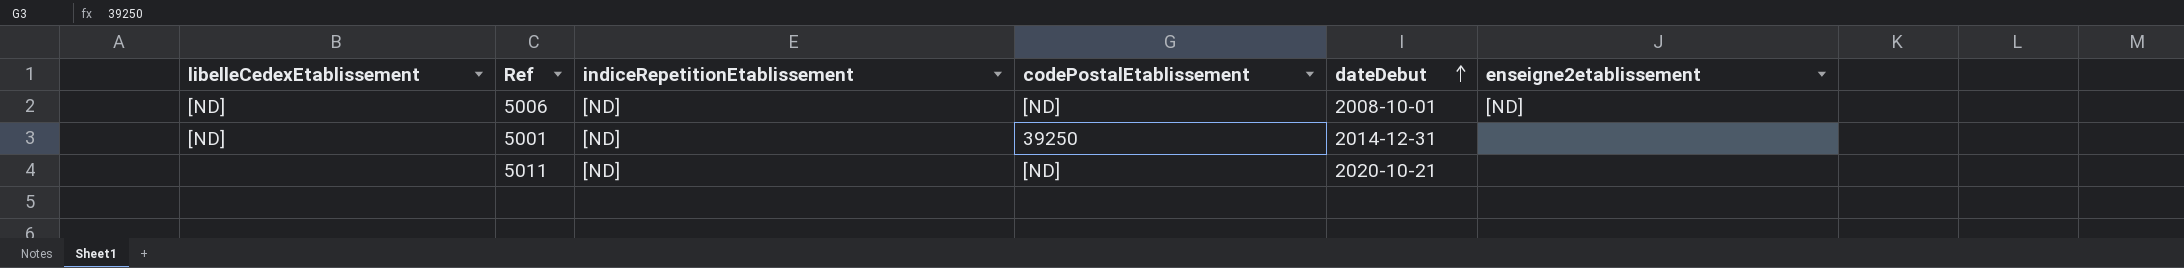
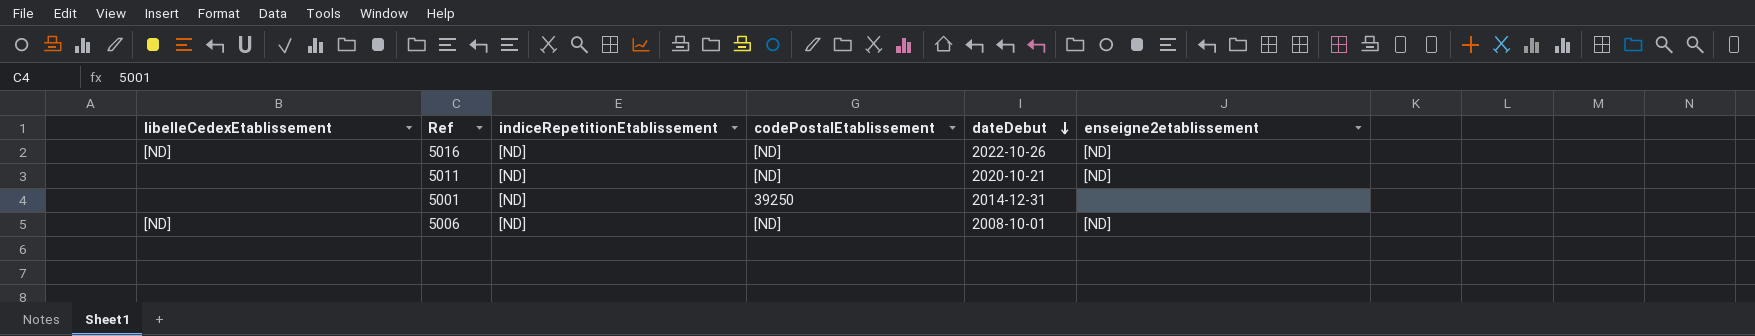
row order: dateDebut ascending -> dateDebut descending
row 5016: none -> [ND] | [ND] | [ND] | 2022-10-26 | [ND]
5011 | enseigne2etablissement: none -> [ND]
5001 | libelleCedexEtablissement: [ND] -> none

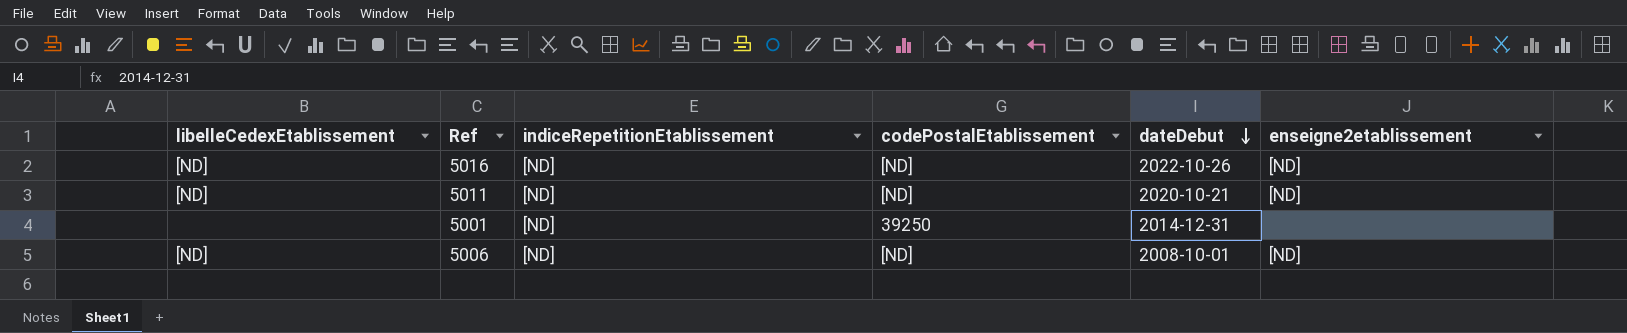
5011 | libelleCedexEtablissement: none -> [ND]

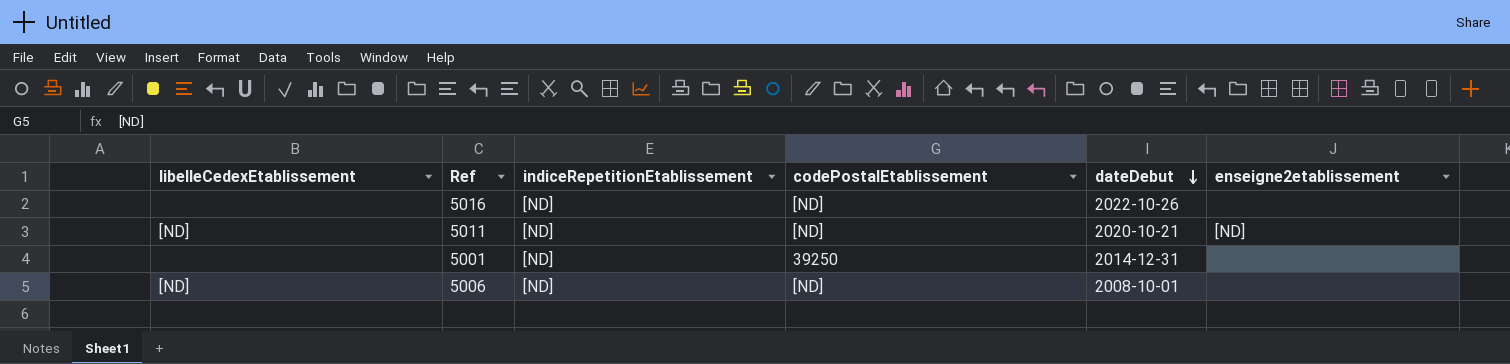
5016 | libelleCedexEtablissement: [ND] -> none
5016 | enseigne2etablissement: [ND] -> none
5006 | enseigne2etablissement: [ND] -> none

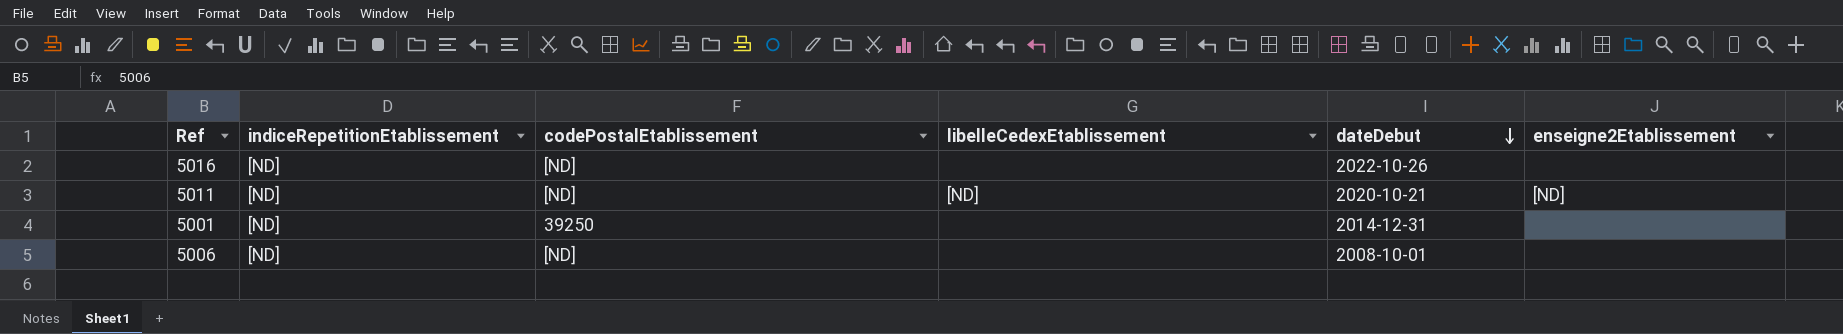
column libelleCedexEtablissement | position: 1 -> 4
column name: enseigne2etablissement -> enseigne2Etablissement
5006 | libelleCedexEtablissement: [ND] -> none

